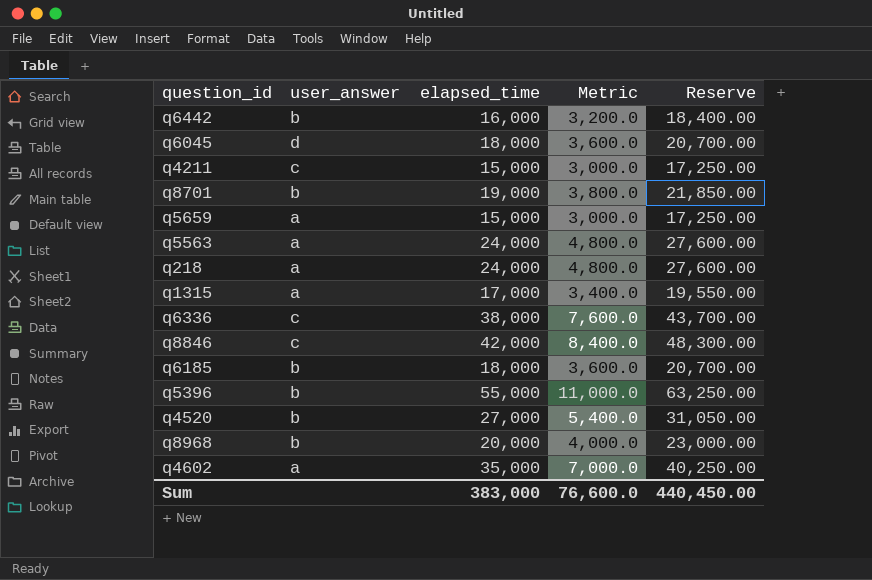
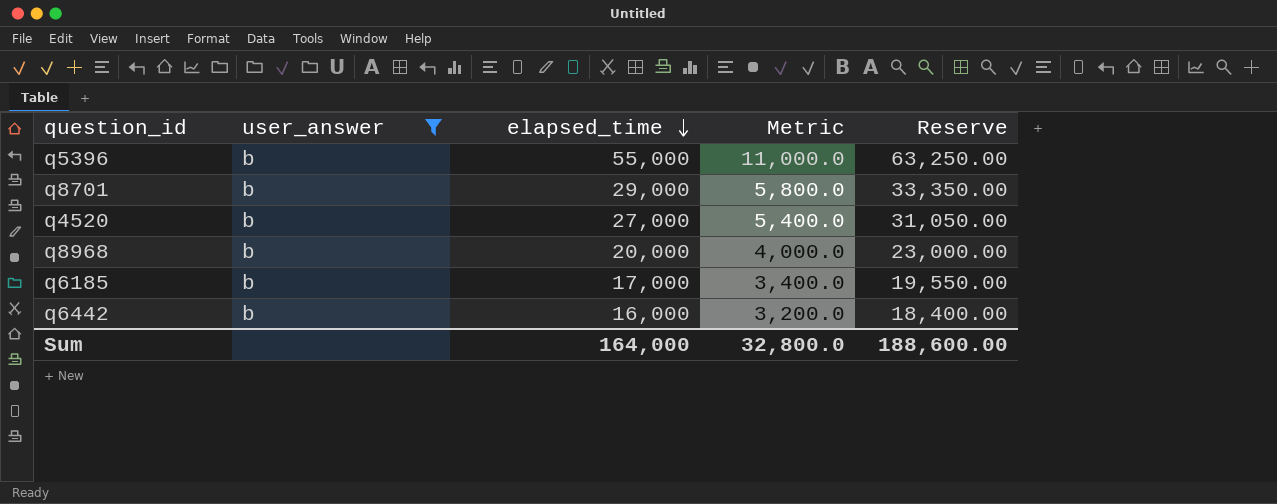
filter: none -> user_answer = b
row order: none -> elapsed_time descending
q8701 | elapsed_time: 19,000 -> 29,000
q8701 | Metric: 3,800.0 -> 5,800.0
q8701 | Reserve: 21,850.00 -> 33,350.00
q6185 | elapsed_time: 18,000 -> 17,000
q6185 | Metric: 3,600.0 -> 3,400.0
q6185 | Reserve: 20,700.00 -> 19,550.00
Sum | elapsed_time: 383,000 -> 164,000
Sum | Metric: 76,600.0 -> 32,800.0
Sum | Reserve: 440,450.00 -> 188,600.00

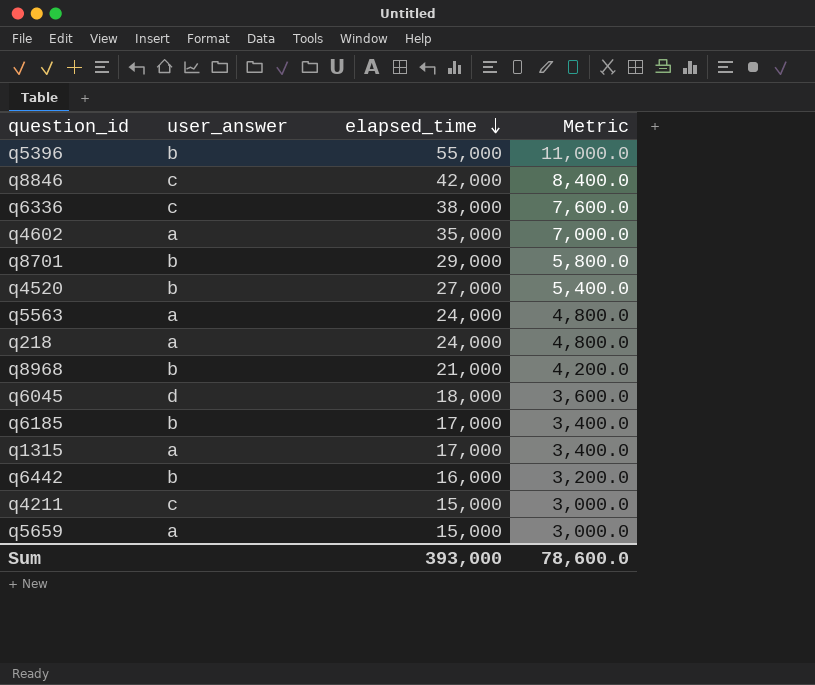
filter: user_answer = b -> none
column Reserve | formula: [elapsed_time] * 1.15 -> none
q8968 | elapsed_time: 20,000 -> 21,000
q8968 | Metric: 4,000.0 -> 4,200.0
Sum | elapsed_time: 164,000 -> 393,000
Sum | Metric: 32,800.0 -> 78,600.0

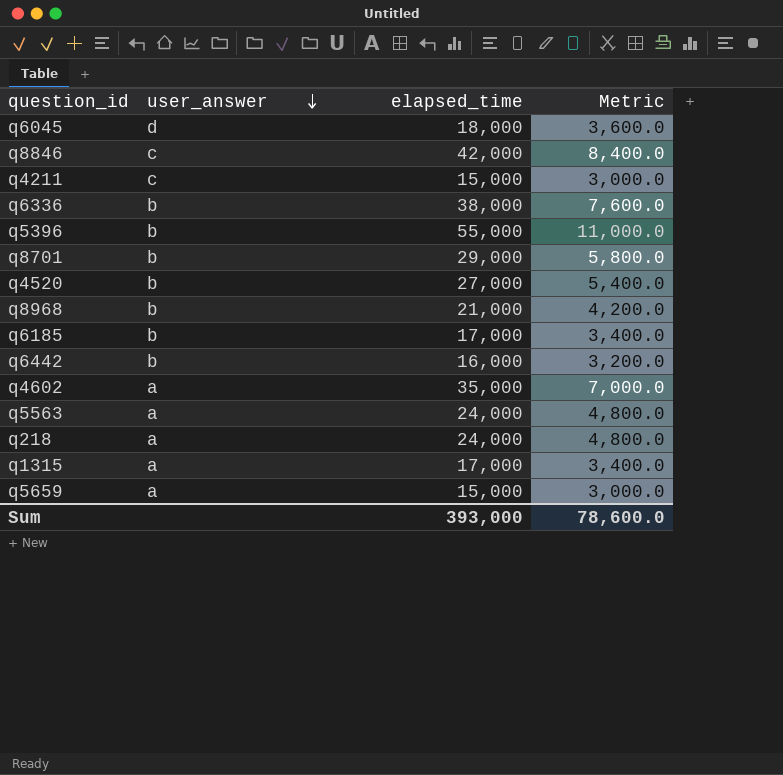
row order: elapsed_time descending -> user_answer descending
q6336 | user_answer: c -> b

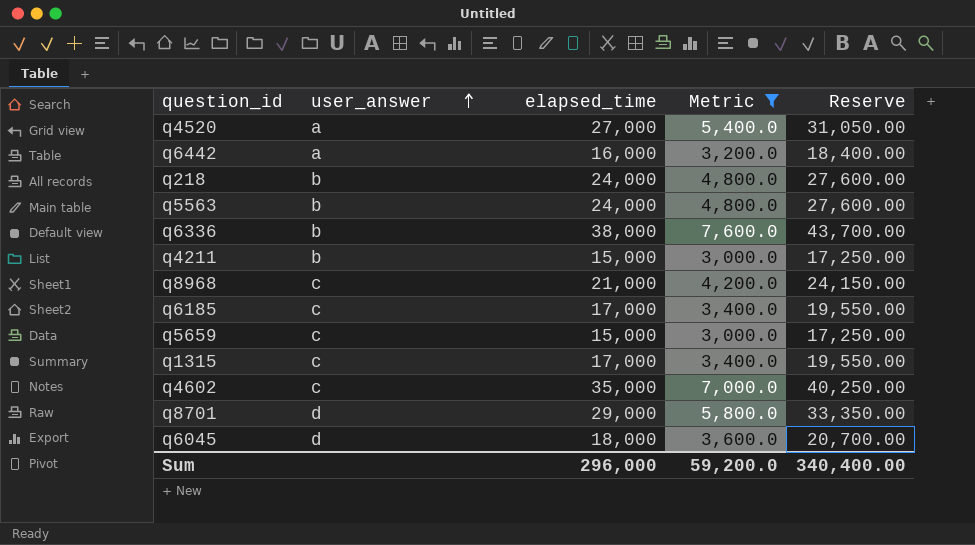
filter: none -> Metric <= 7,600.0
row order: user_answer descending -> user_answer ascending
column Reserve | formula: none -> [elapsed_time] * 1.15
q4520 | user_answer: b -> a
q6442 | user_answer: b -> a
q218 | user_answer: a -> b
q5563 | user_answer: a -> b
q4211 | user_answer: c -> b
q8968 | user_answer: b -> c
q6185 | user_answer: b -> c
q5659 | user_answer: a -> c
q1315 | user_answer: a -> c
q4602 | user_answer: a -> c
q8701 | user_answer: b -> d
Sum | elapsed_time: 393,000 -> 296,000
Sum | Metric: 78,600.0 -> 59,200.0

